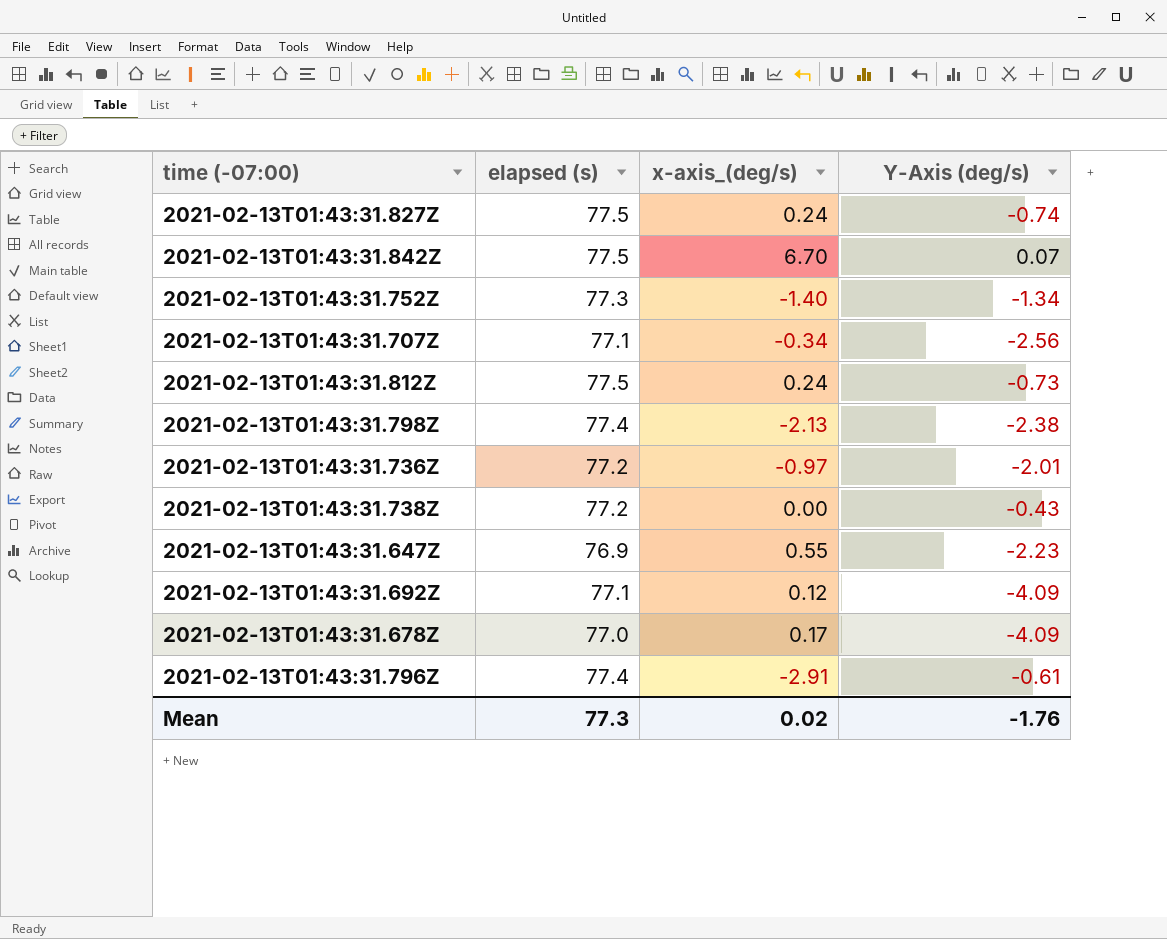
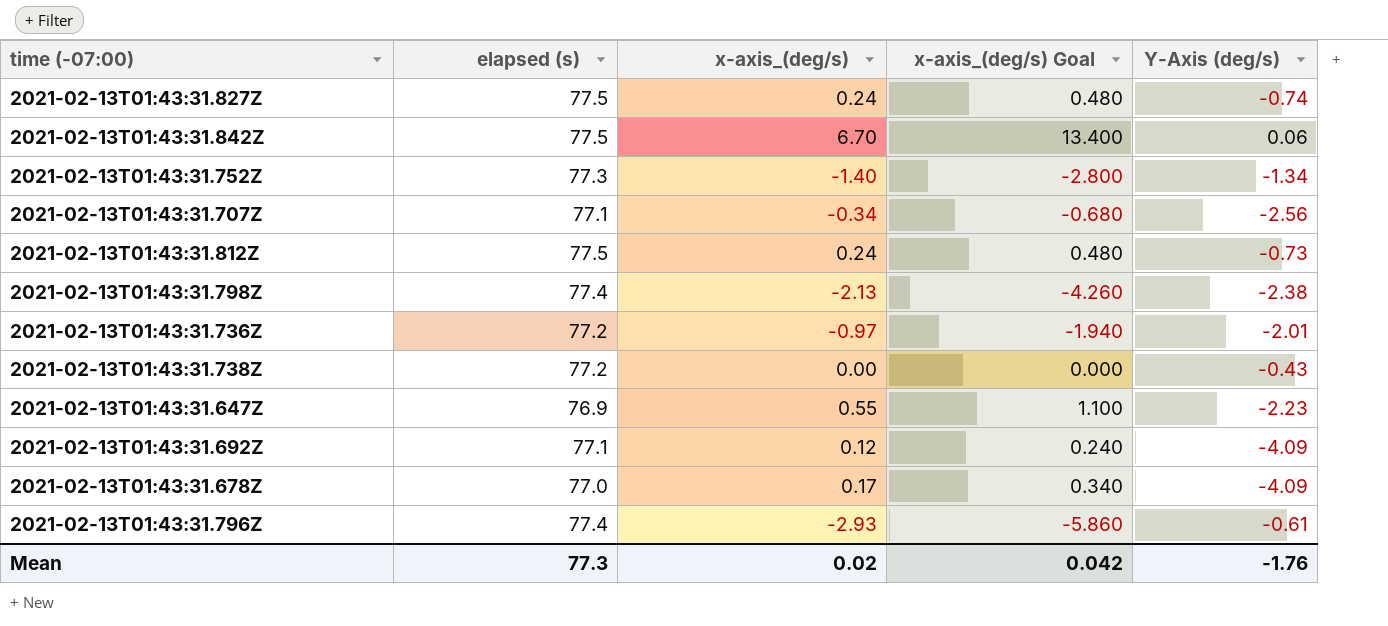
column x-axis_(deg/s) Goal | formula: none -> [x-axis_(deg/s)] * 2
2021-02-13T01:43:31.842Z | Y-Axis (deg/s): 0.07 -> 0.06
2021-02-13T01:43:31.796Z | x-axis_(deg/s): -2.91 -> -2.93

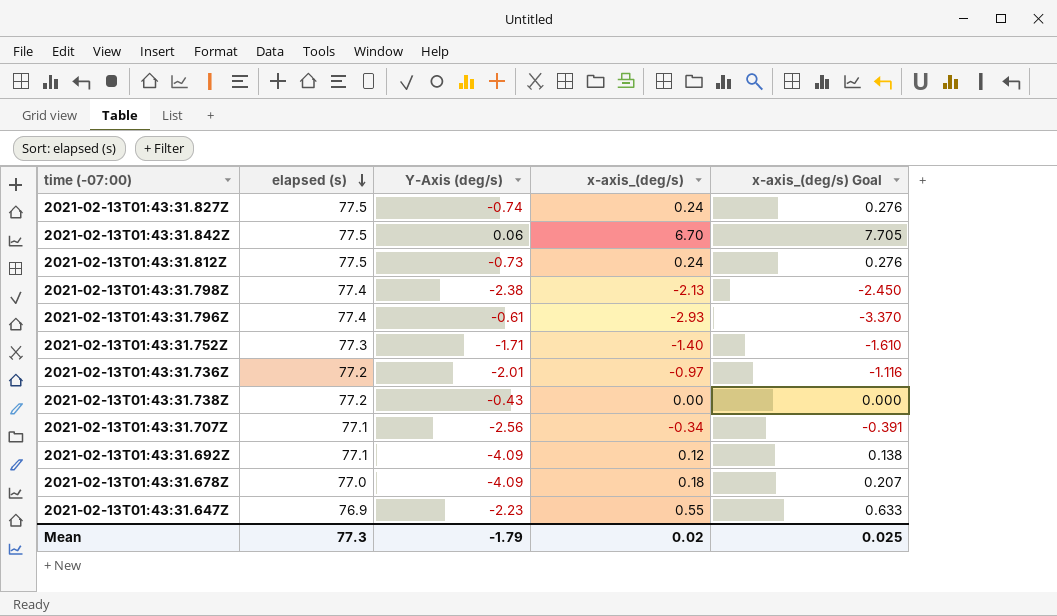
row order: none -> elapsed (s) descending
column Y-Axis (deg/s) | position: 5 -> 3
column x-axis_(deg/s) Goal | formula: [x-axis_(deg/s)] * 2 -> [x-axis_(deg/s)] * 1.15
2021-02-13T01:43:31.752Z | Y-Axis (deg/s): -1.34 -> -1.71
2021-02-13T01:43:31.678Z | x-axis_(deg/s): 0.17 -> 0.18
Mean | Y-Axis (deg/s): -1.76 -> -1.79
Mean | x-axis_(deg/s) Goal: 0.042 -> 0.025

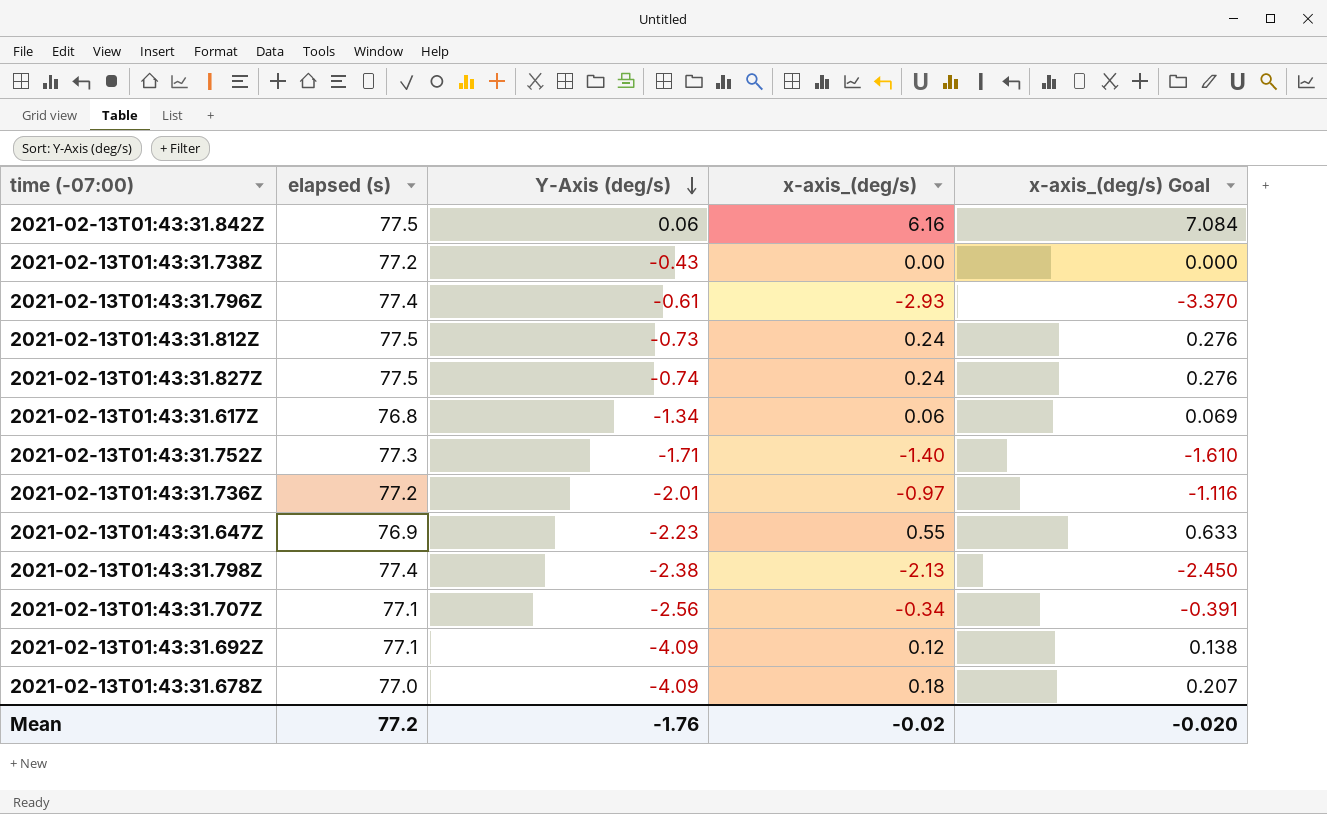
row order: elapsed (s) descending -> Y-Axis (deg/s) descending
2021-02-13T01:43:31.842Z | x-axis_(deg/s): 6.70 -> 6.16
2021-02-13T01:43:31.842Z | x-axis_(deg/s) Goal: 7.705 -> 7.084
row 2021-02-13T01:43:31.617Z: none -> 76.8 | -1.34 | 0.06 | 0.069
Mean | elapsed (s): 77.3 -> 77.2
Mean | Y-Axis (deg/s): -1.79 -> -1.76
Mean | x-axis_(deg/s): 0.02 -> -0.02
Mean | x-axis_(deg/s) Goal: 0.025 -> -0.020

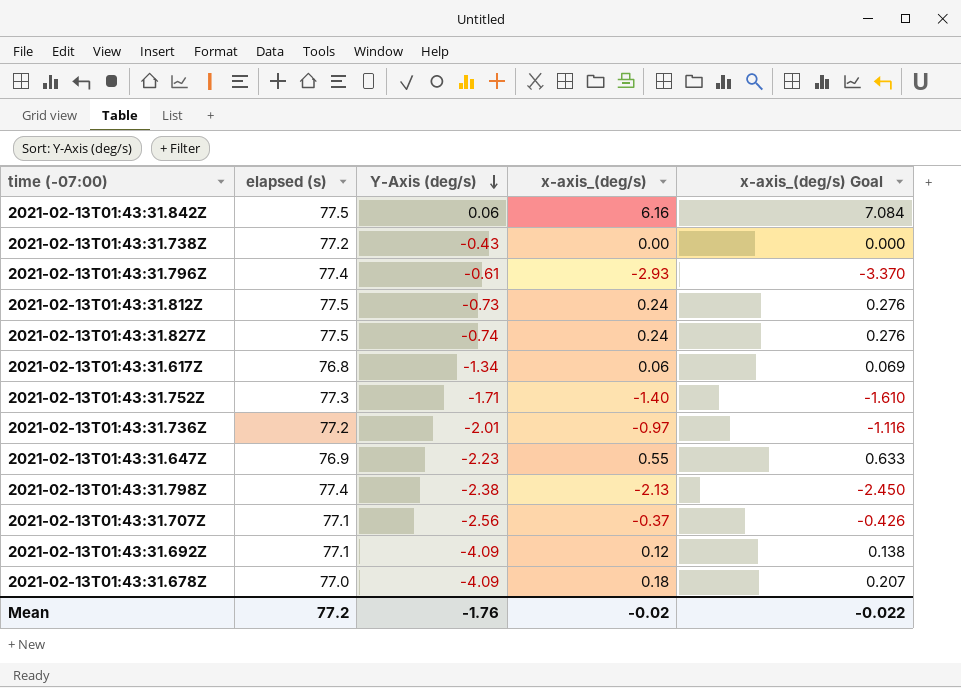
2021-02-13T01:43:31.707Z | x-axis_(deg/s): -0.34 -> -0.37
2021-02-13T01:43:31.707Z | x-axis_(deg/s) Goal: -0.391 -> -0.426
Mean | x-axis_(deg/s) Goal: -0.020 -> -0.022

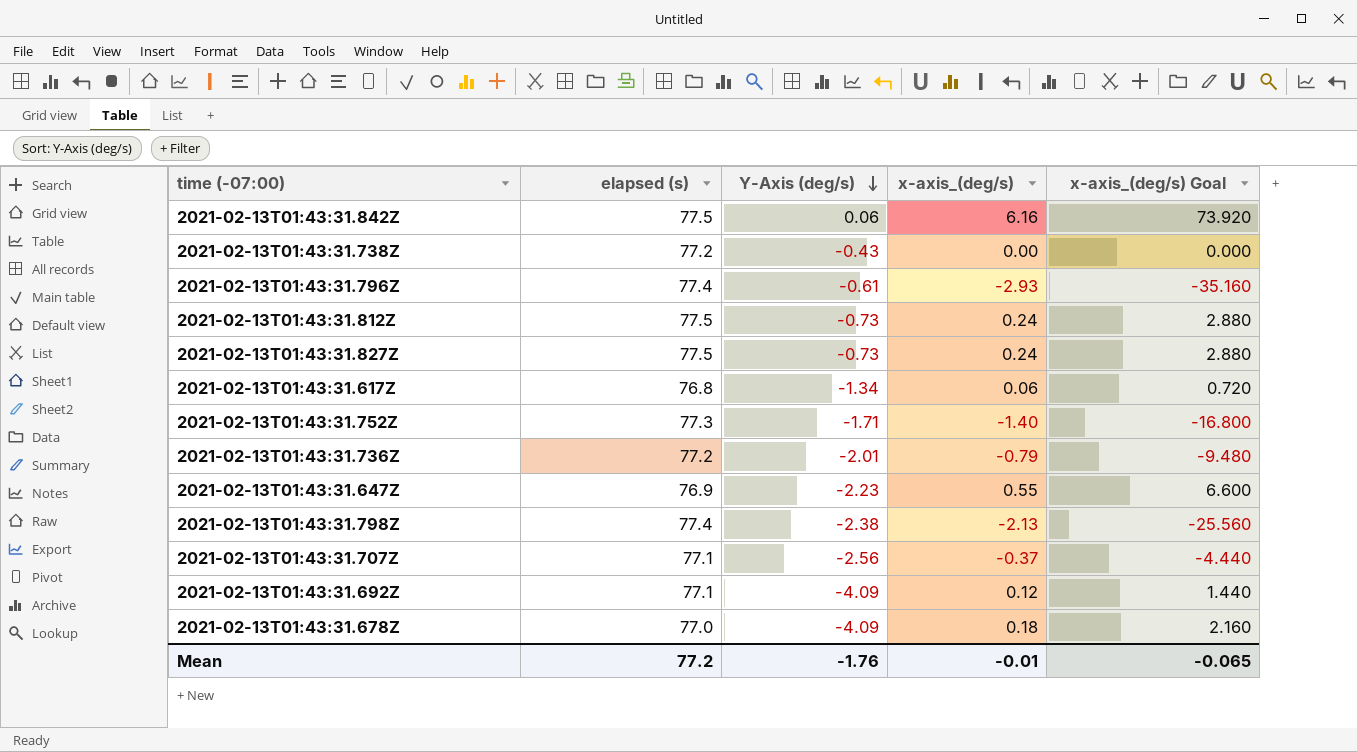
column x-axis_(deg/s) Goal | formula: [x-axis_(deg/s)] * 1.15 -> [x-axis_(deg/s)] * 12
2021-02-13T01:43:31.827Z | Y-Axis (deg/s): -0.74 -> -0.73
2021-02-13T01:43:31.736Z | x-axis_(deg/s): -0.97 -> -0.79
Mean | x-axis_(deg/s): -0.02 -> -0.01
Mean | x-axis_(deg/s) Goal: -0.022 -> -0.065

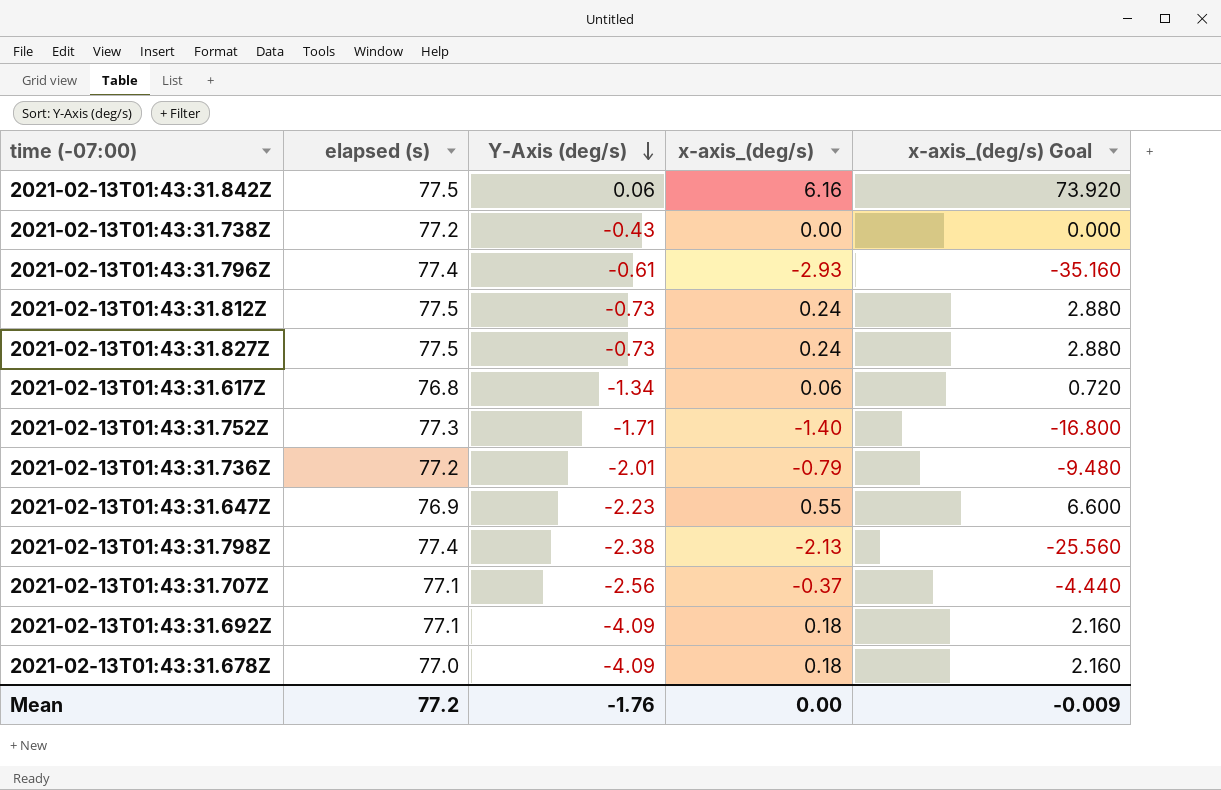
2021-02-13T01:43:31.692Z | x-axis_(deg/s): 0.12 -> 0.18
2021-02-13T01:43:31.692Z | x-axis_(deg/s) Goal: 1.440 -> 2.160
Mean | x-axis_(deg/s): -0.01 -> 0.00
Mean | x-axis_(deg/s) Goal: -0.065 -> -0.009

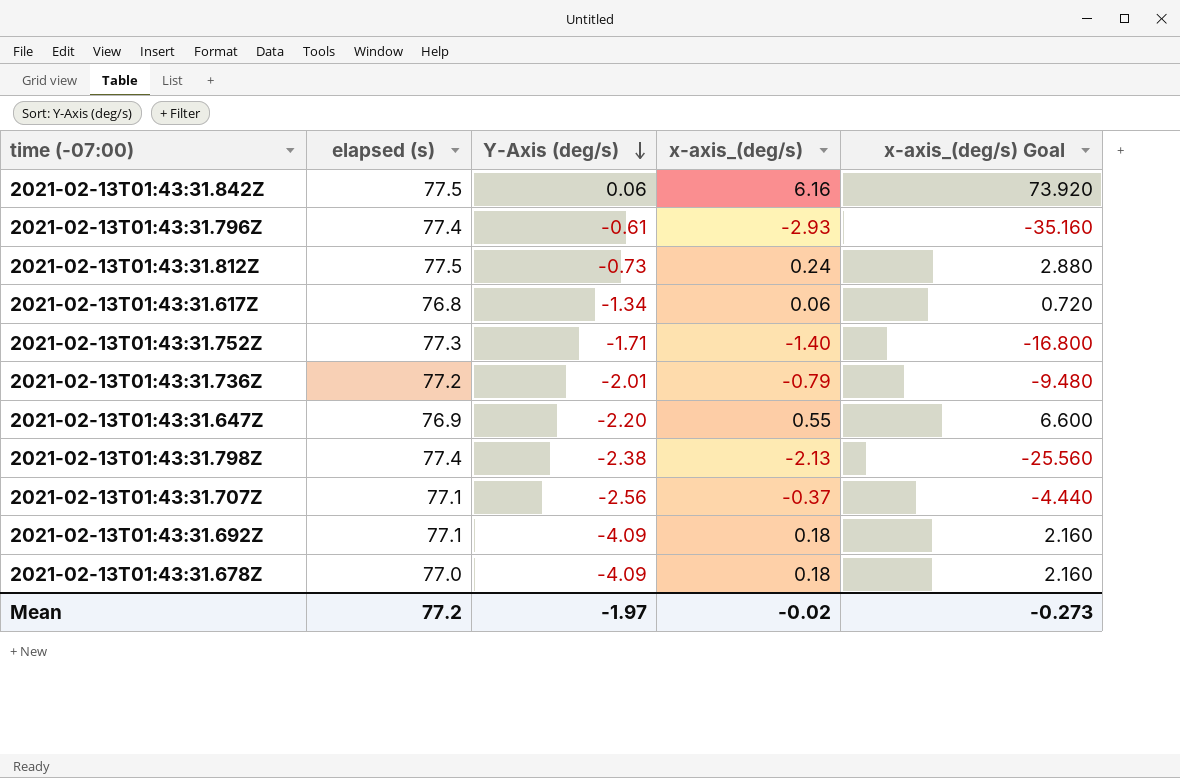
row 2021-02-13T01:43:31.738Z: 77.2 | -0.43 | 0.00 | 0.000 -> none
row 2021-02-13T01:43:31.827Z: 77.5 | -0.73 | 0.24 | 2.880 -> none
2021-02-13T01:43:31.647Z | Y-Axis (deg/s): -2.23 -> -2.20
Mean | Y-Axis (deg/s): -1.76 -> -1.97
Mean | x-axis_(deg/s): 0.00 -> -0.02
Mean | x-axis_(deg/s) Goal: -0.009 -> -0.273

